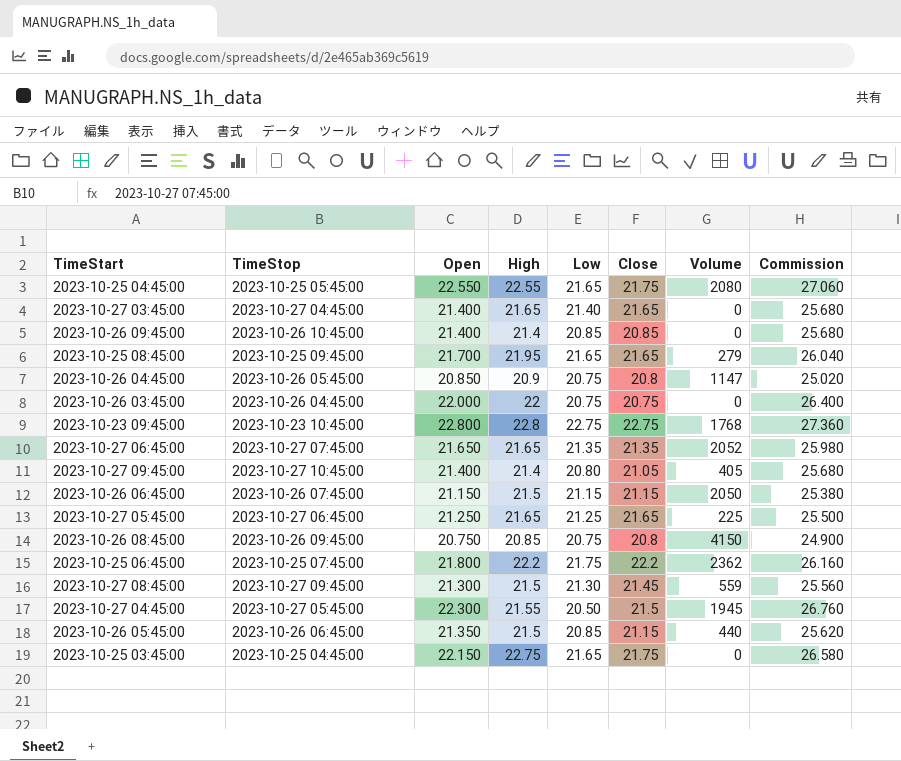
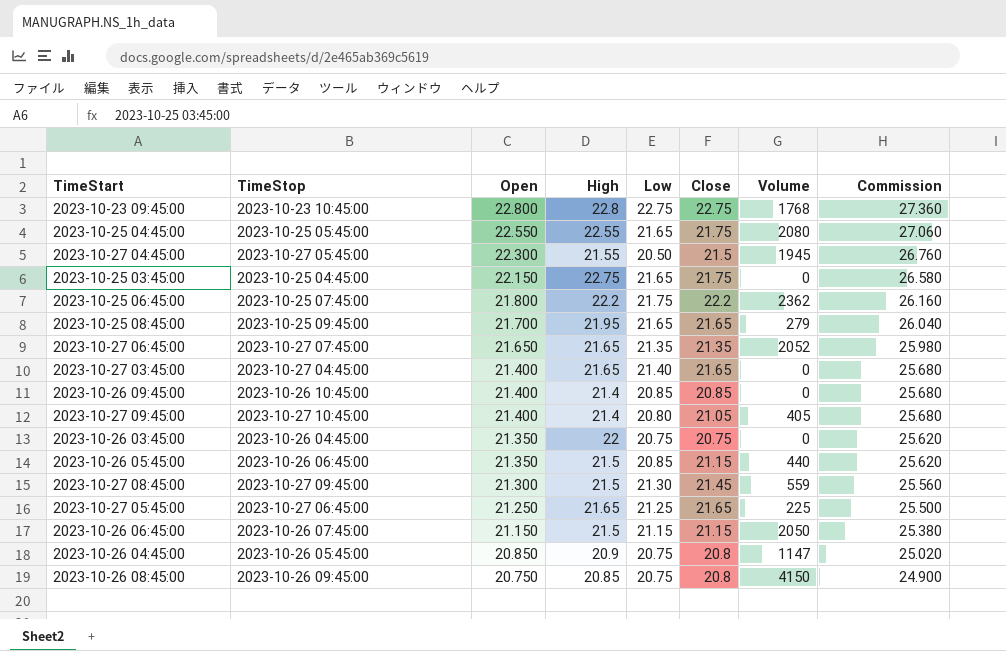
row order: none -> Open descending
2023-10-26 03:45:00 | Open: 22.000 -> 21.350
2023-10-26 03:45:00 | Commission: 26.400 -> 25.620

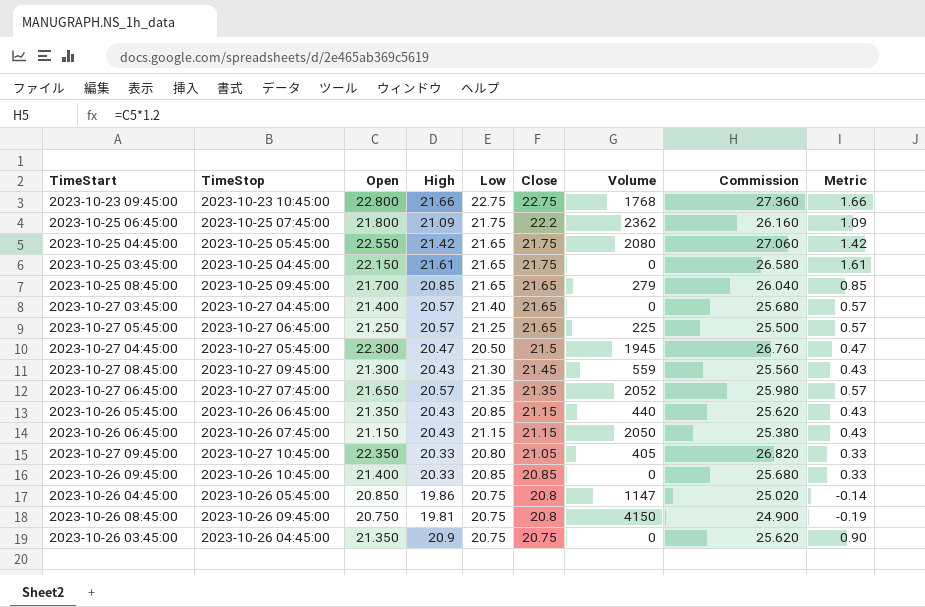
row order: Open descending -> Close descending
column Metric | formula: none -> [High] - 20
2023-10-23 09:45:00 | High: 22.8 -> 21.66
2023-10-25 06:45:00 | High: 22.2 -> 21.09
2023-10-25 04:45:00 | High: 22.55 -> 21.42
2023-10-25 03:45:00 | High: 22.75 -> 21.61
2023-10-25 08:45:00 | High: 21.95 -> 20.85
2023-10-27 03:45:00 | High: 21.65 -> 20.57
2023-10-27 05:45:00 | High: 21.65 -> 20.57
2023-10-27 04:45:00 | High: 21.55 -> 20.47
2023-10-27 08:45:00 | High: 21.5 -> 20.43
2023-10-27 06:45:00 | High: 21.65 -> 20.57
2023-10-26 05:45:00 | High: 21.5 -> 20.43
2023-10-26 06:45:00 | High: 21.5 -> 20.43
2023-10-27 09:45:00 | Open: 21.400 -> 22.350
2023-10-27 09:45:00 | High: 21.4 -> 20.33
2023-10-27 09:45:00 | Commission: 25.680 -> 26.820
2023-10-26 09:45:00 | High: 21.4 -> 20.33
2023-10-26 04:45:00 | High: 20.9 -> 19.86
2023-10-26 08:45:00 | High: 20.85 -> 19.81
2023-10-26 03:45:00 | High: 22 -> 20.9

